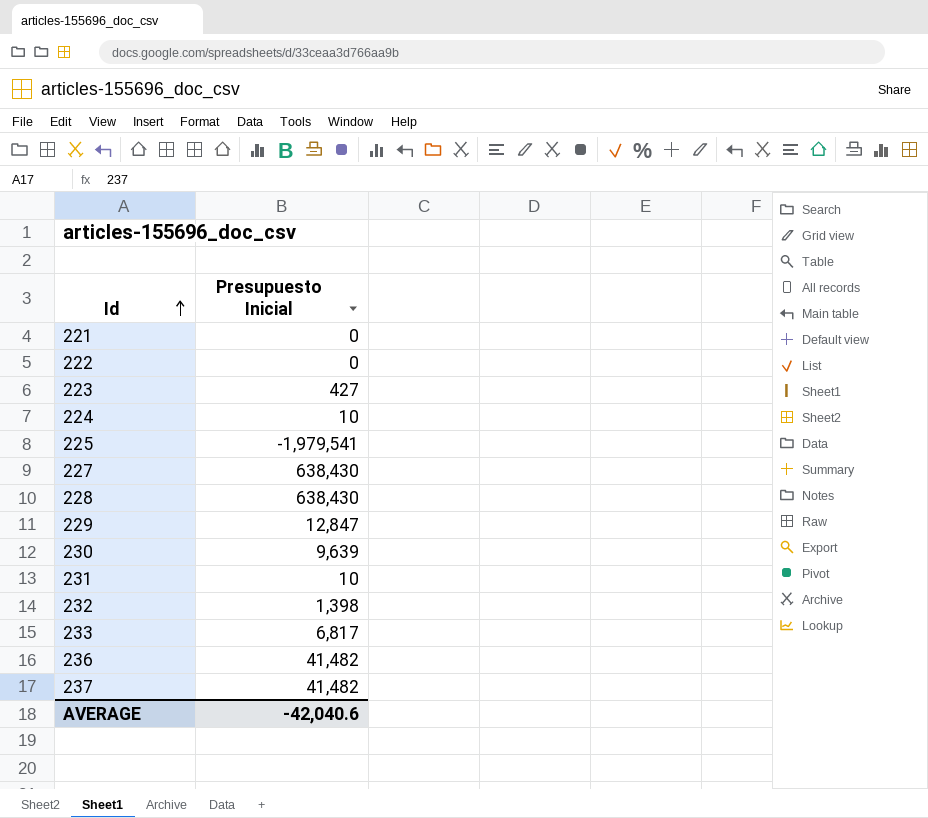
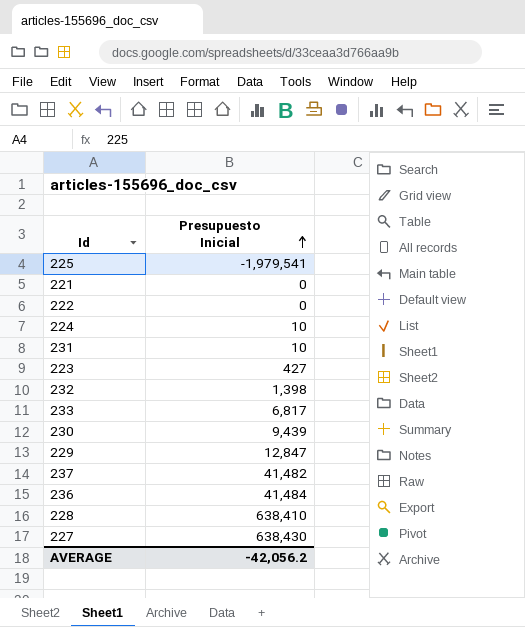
row order: Id ascending -> Presupuesto Inicial ascending
230 | Presupuesto Inicial: 9,639 -> 9,439
236 | Presupuesto Inicial: 41,482 -> 41,484
228 | Presupuesto Inicial: 638,430 -> 638,410
AVERAGE | Presupuesto Inicial: -42,040.6 -> -42,056.2

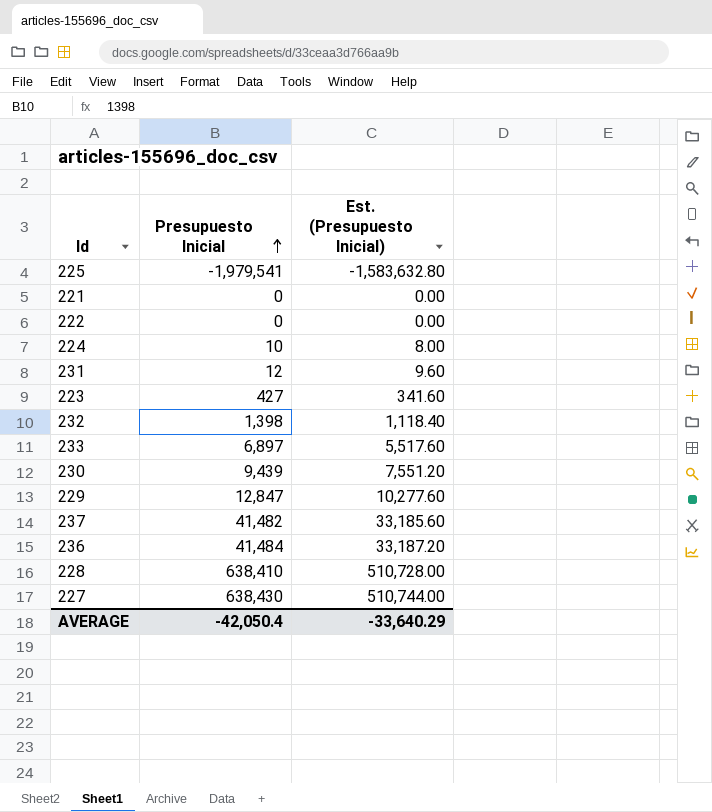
column Est. (Presupuesto Inicial) | formula: none -> [Presupuesto Inicial] * 0.8
231 | Presupuesto Inicial: 10 -> 12
233 | Presupuesto Inicial: 6,817 -> 6,897
AVERAGE | Presupuesto Inicial: -42,056.2 -> -42,050.4

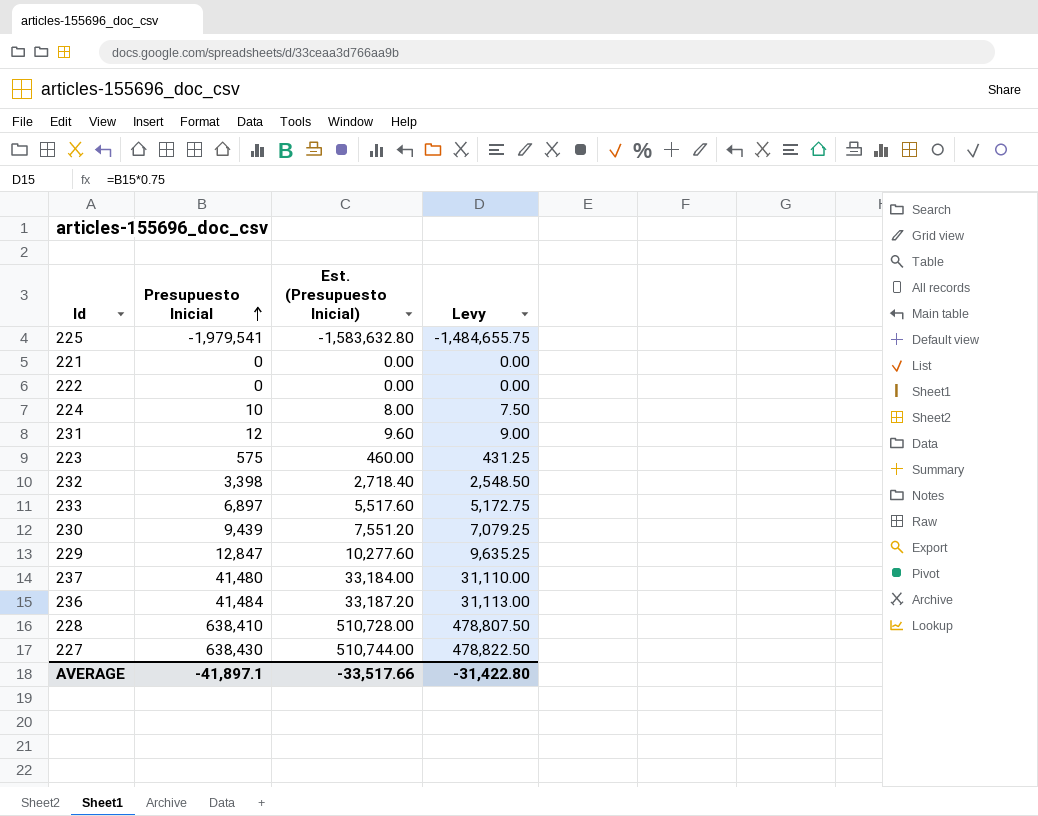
column Levy | formula: none -> [Presupuesto Inicial] * 0.75
223 | Presupuesto Inicial: 427 -> 575
223 | Est. (Presupuesto Inicial): 341.60 -> 460.00
232 | Presupuesto Inicial: 1,398 -> 3,398
232 | Est. (Presupuesto Inicial): 1,118.40 -> 2,718.40
237 | Presupuesto Inicial: 41,482 -> 41,480
237 | Est. (Presupuesto Inicial): 33,185.60 -> 33,184.00
AVERAGE | Presupuesto Inicial: -42,050.4 -> -41,897.1
AVERAGE | Est. (Presupuesto Inicial): -33,640.29 -> -33,517.66

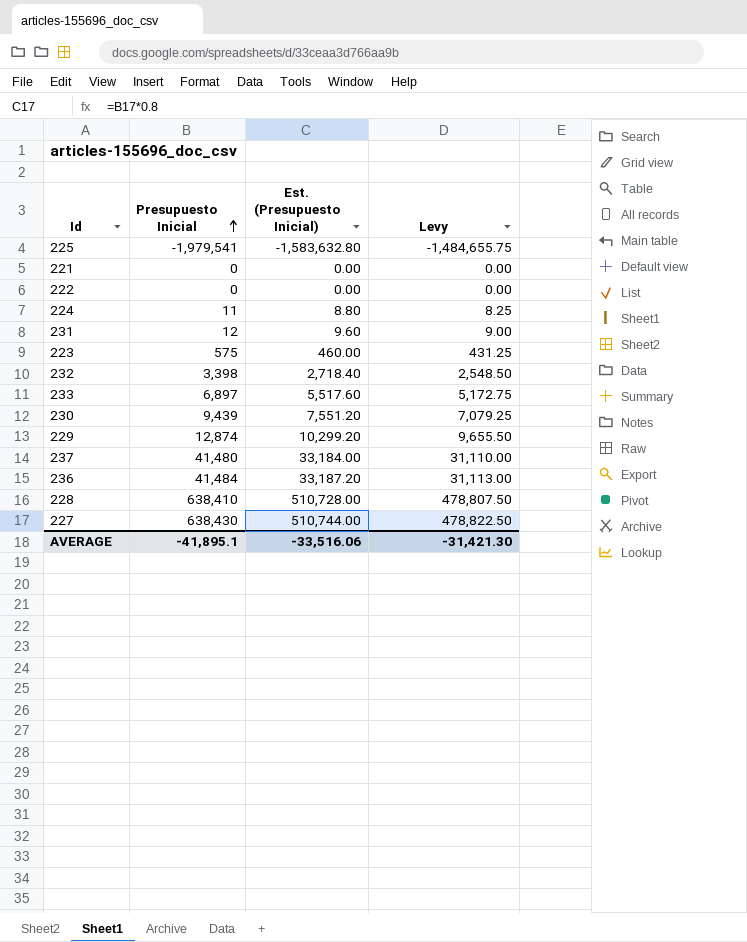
224 | Presupuesto Inicial: 10 -> 11
224 | Est. (Presupuesto Inicial): 8.00 -> 8.80
224 | Levy: 7.50 -> 8.25
229 | Presupuesto Inicial: 12,847 -> 12,874
229 | Est. (Presupuesto Inicial): 10,277.60 -> 10,299.20
229 | Levy: 9,635.25 -> 9,655.50
AVERAGE | Presupuesto Inicial: -41,897.1 -> -41,895.1
AVERAGE | Est. (Presupuesto Inicial): -33,517.66 -> -33,516.06
AVERAGE | Levy: -31,422.80 -> -31,421.30

